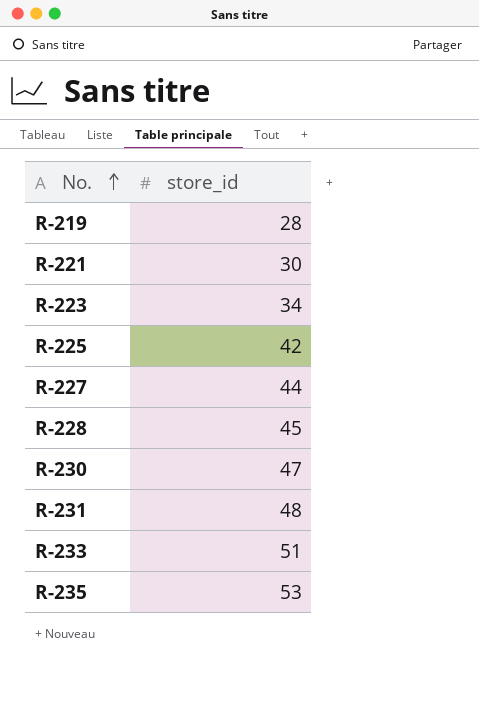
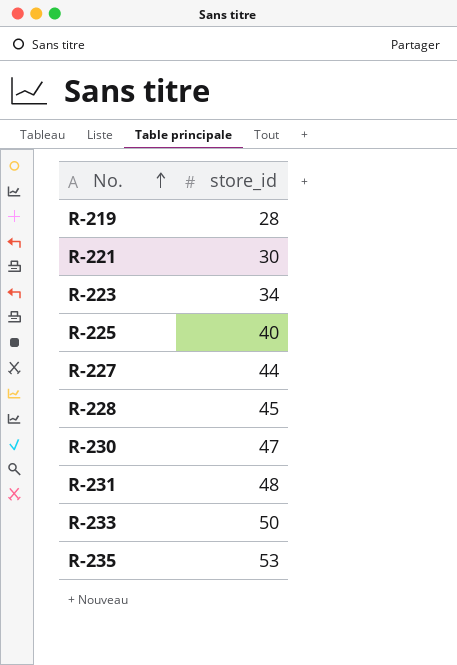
R-225 | store_id: 42 -> 40
R-233 | store_id: 51 -> 50

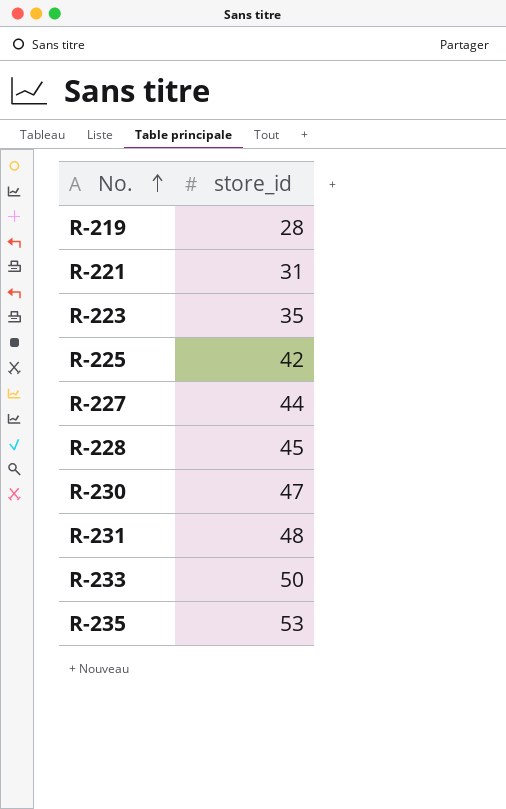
R-221 | store_id: 30 -> 31
R-223 | store_id: 34 -> 35
R-225 | store_id: 40 -> 42

